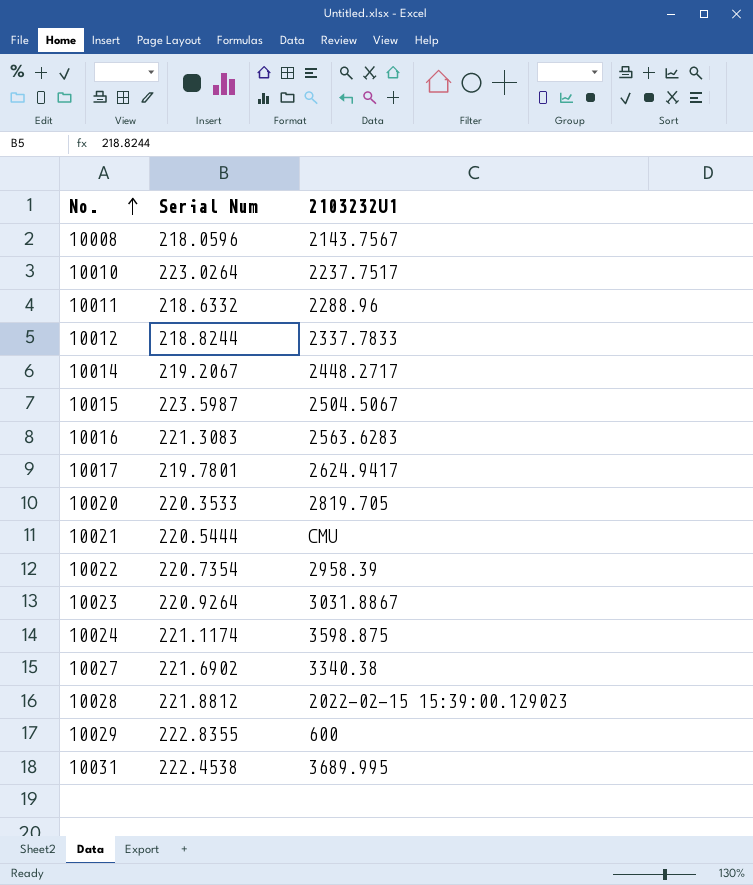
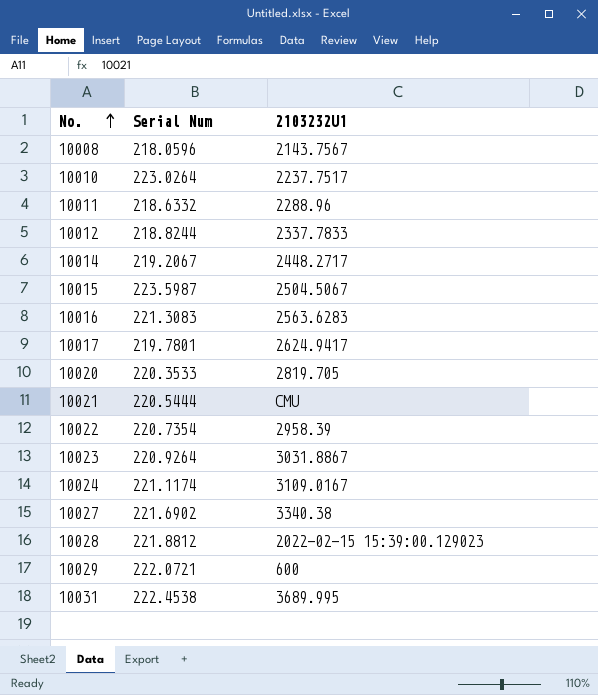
10024 | 2103232U1: 3598.875 -> 3109.0167
10029 | Serial Num: 222.8355 -> 222.0721

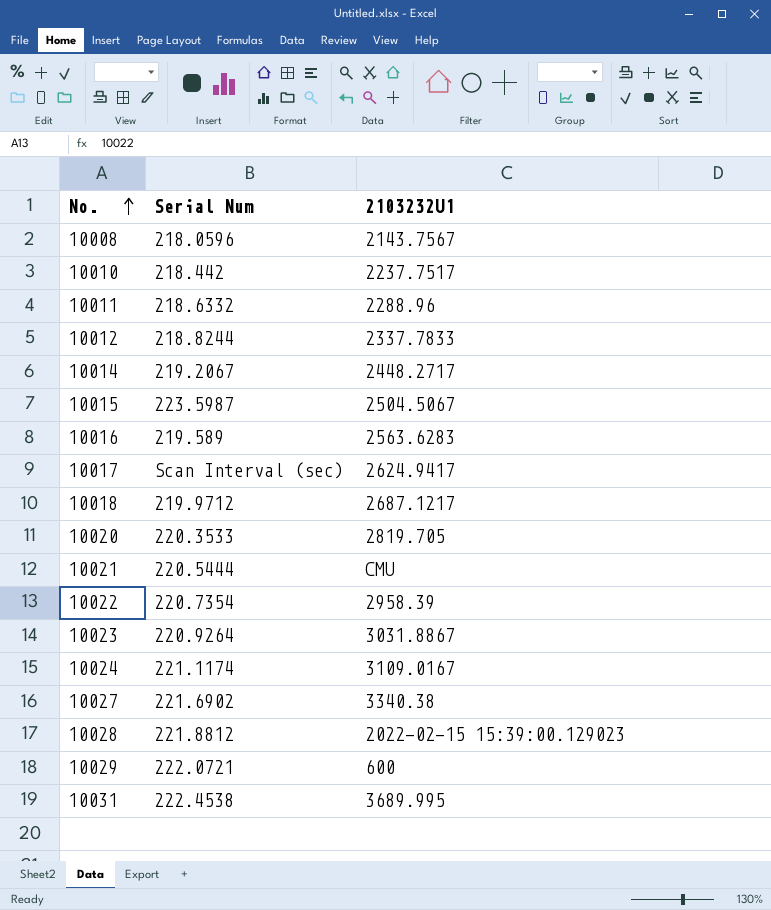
10010 | Serial Num: 223.0264 -> 218.442
10016 | Serial Num: 221.3083 -> 219.589
10017 | Serial Num: 219.7801 -> Scan Interval (sec)
row 10018: none -> 219.9712 | 2687.1217

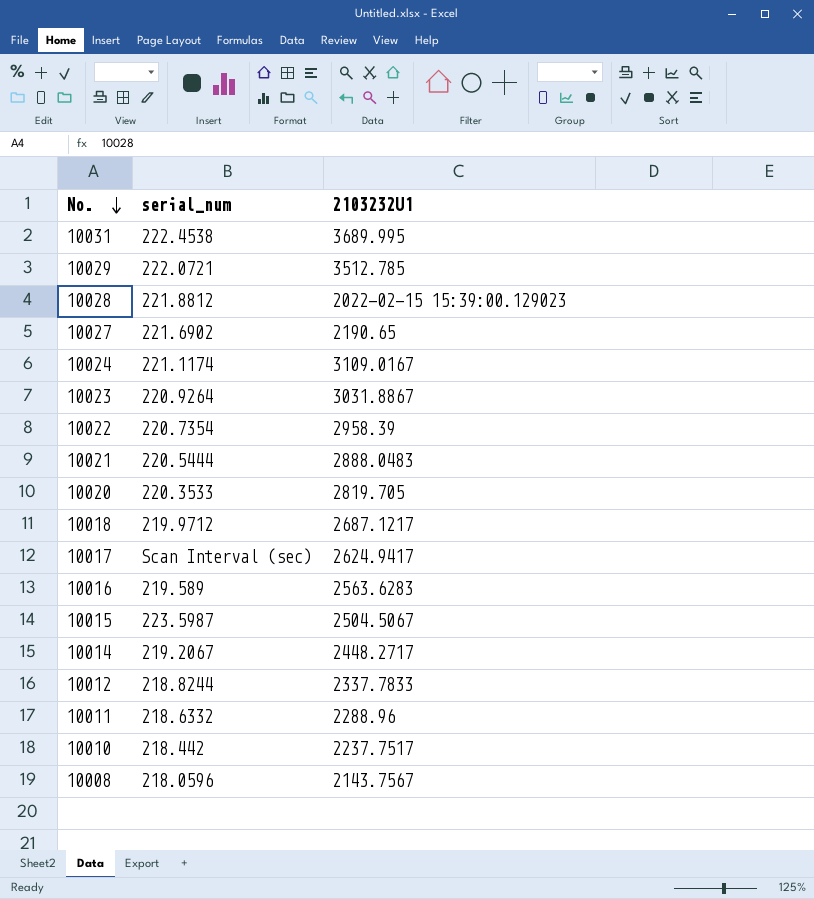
row order: No. ascending -> No. descending
column name: Serial Num -> serial_num
10029 | 2103232U1: 600 -> 3512.785
10027 | 2103232U1: 3340.38 -> 2190.65
10021 | 2103232U1: CMU -> 2888.0483

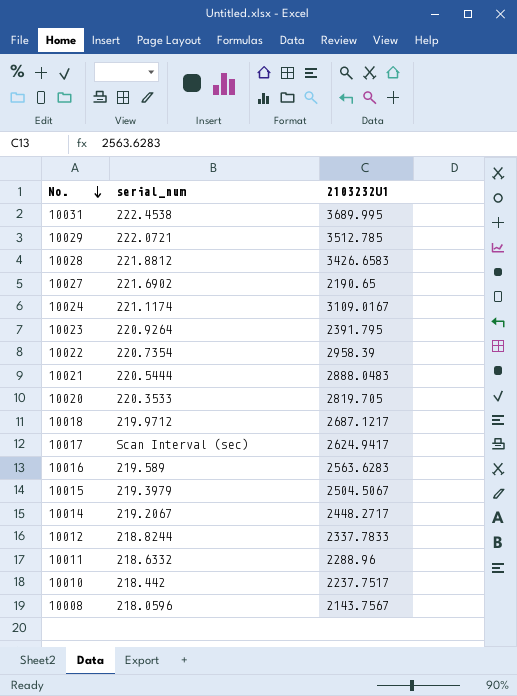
10028 | 2103232U1: 2022-02-15 15:39:00.129023 -> 3426.6583
10023 | 2103232U1: 3031.8867 -> 2391.795
10015 | serial_num: 223.5987 -> 219.3979

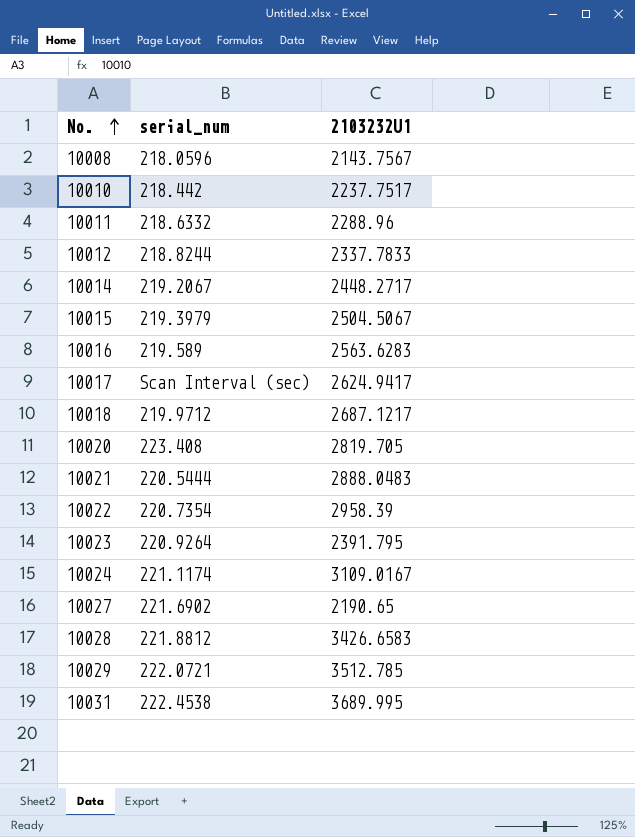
row order: No. descending -> No. ascending
10020 | serial_num: 220.3533 -> 223.408

